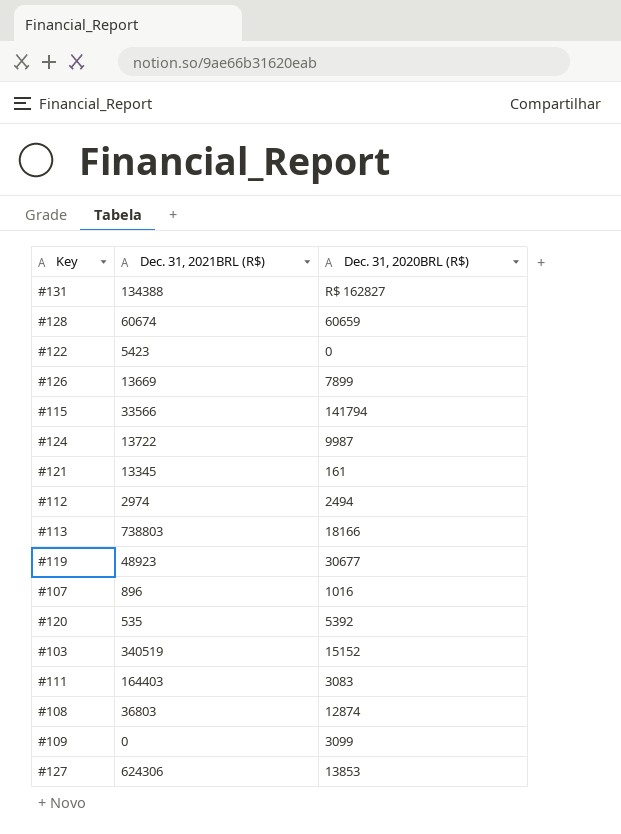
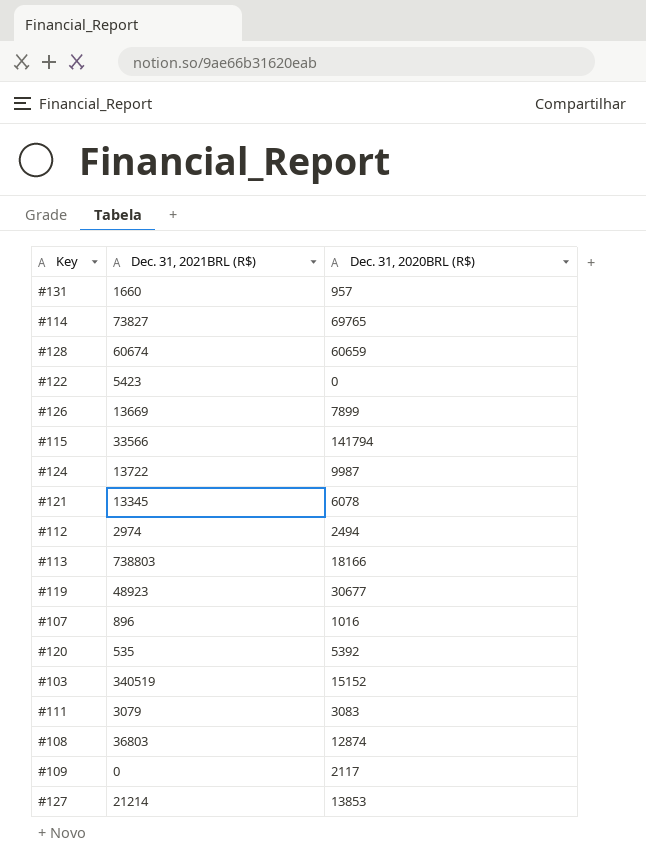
#131 | Dec. 31, 2021BRL (R$): 134388 -> 1660
#131 | Dec. 31, 2020BRL (R$): R$ 162827 -> 957
row #114: none -> 73827 | 69765
#121 | Dec. 31, 2020BRL (R$): 161 -> 6078
#111 | Dec. 31, 2021BRL (R$): 164403 -> 3079
#109 | Dec. 31, 2020BRL (R$): 3099 -> 2117
#127 | Dec. 31, 2021BRL (R$): 624306 -> 21214

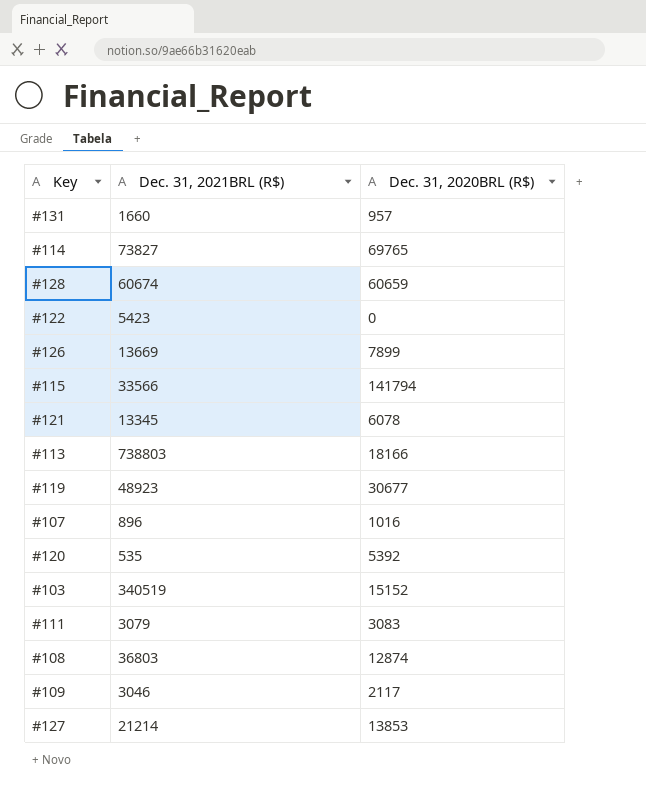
row #124: 13722 | 9987 -> none
row #112: 2974 | 2494 -> none
#109 | Dec. 31, 2021BRL (R$): 0 -> 3046

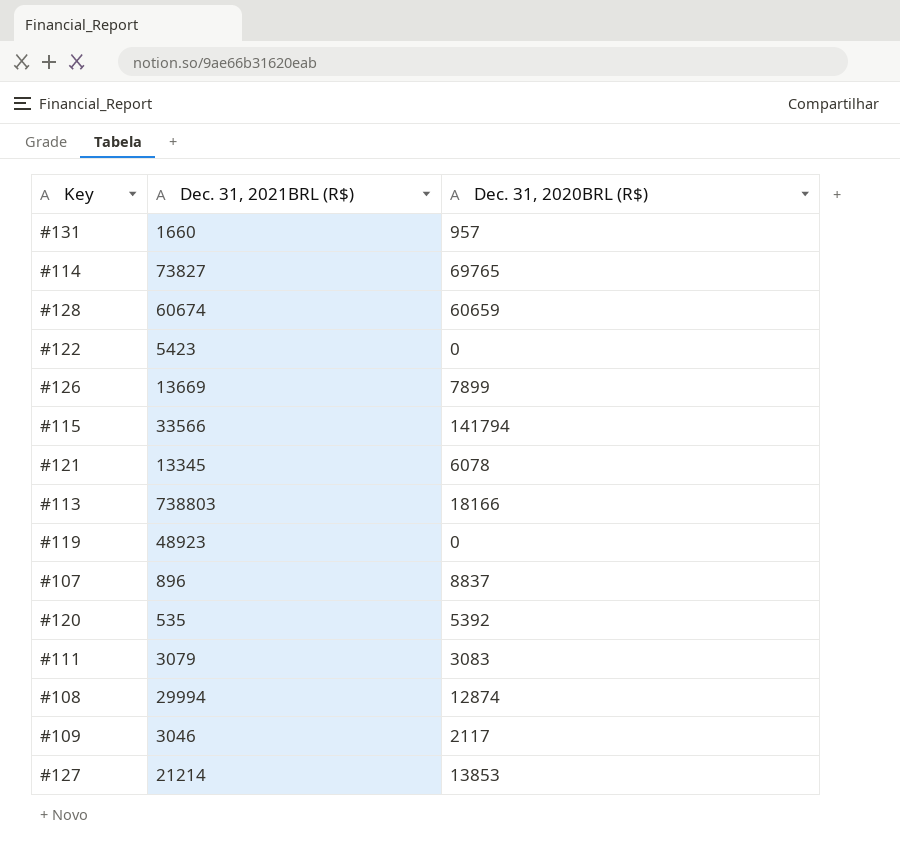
row #103: 340519 | 15152 -> none
#119 | Dec. 31, 2020BRL (R$): 30677 -> 0
#107 | Dec. 31, 2020BRL (R$): 1016 -> 8837
#108 | Dec. 31, 2021BRL (R$): 36803 -> 29994

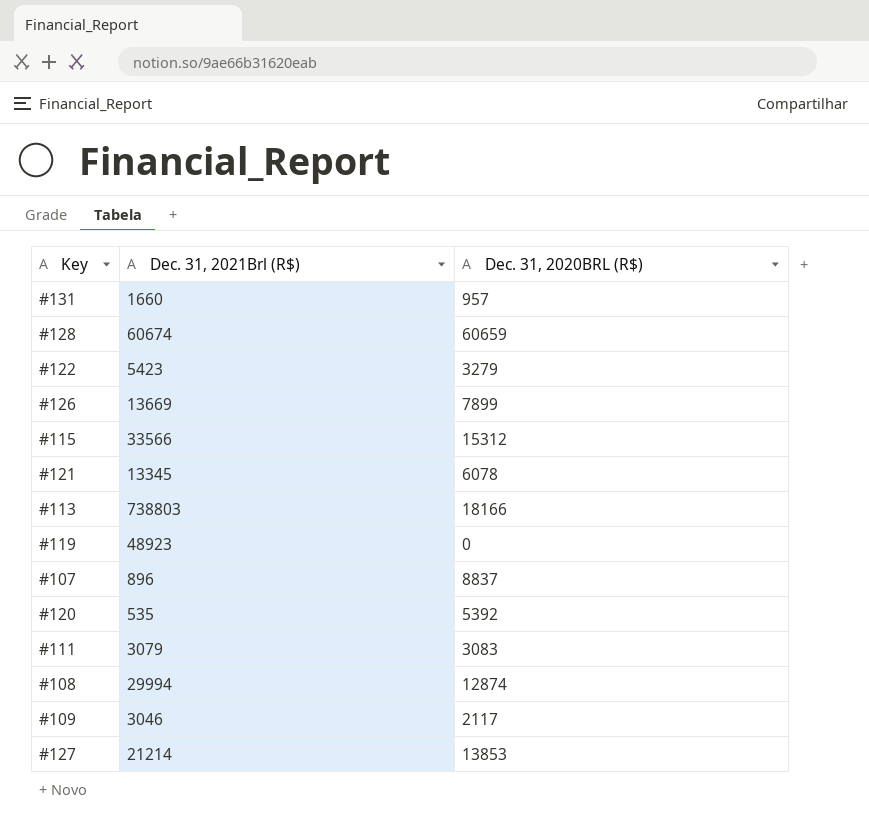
column name: Dec. 31, 2021BRL (R$) -> Dec. 31, 2021Brl (R$)
row #114: 73827 | 69765 -> none
#122 | Dec. 31, 2020BRL (R$): 0 -> 3279
#115 | Dec. 31, 2020BRL (R$): 141794 -> 15312

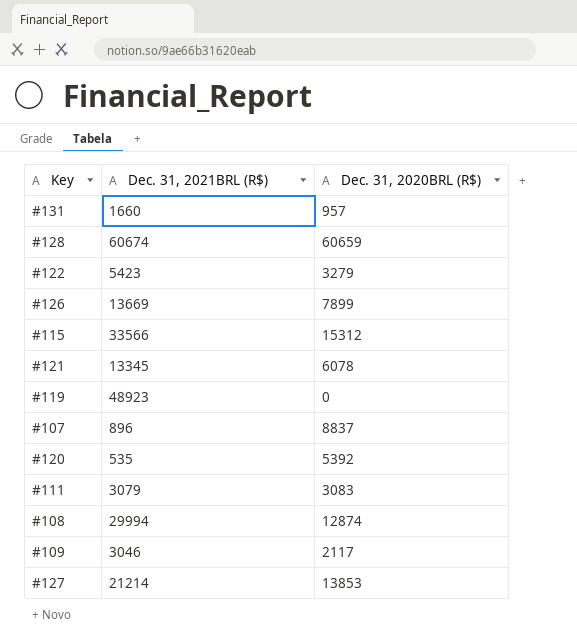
column name: Dec. 31, 2021Brl (R$) -> Dec. 31, 2021BRL (R$)
row #113: 738803 | 18166 -> none

